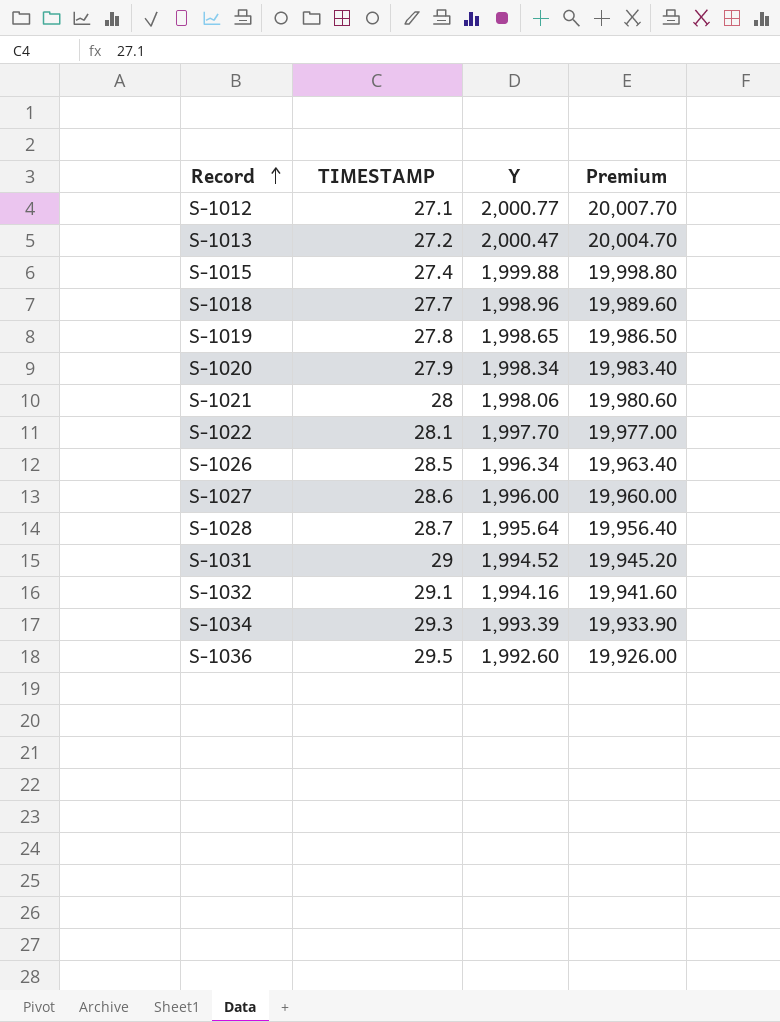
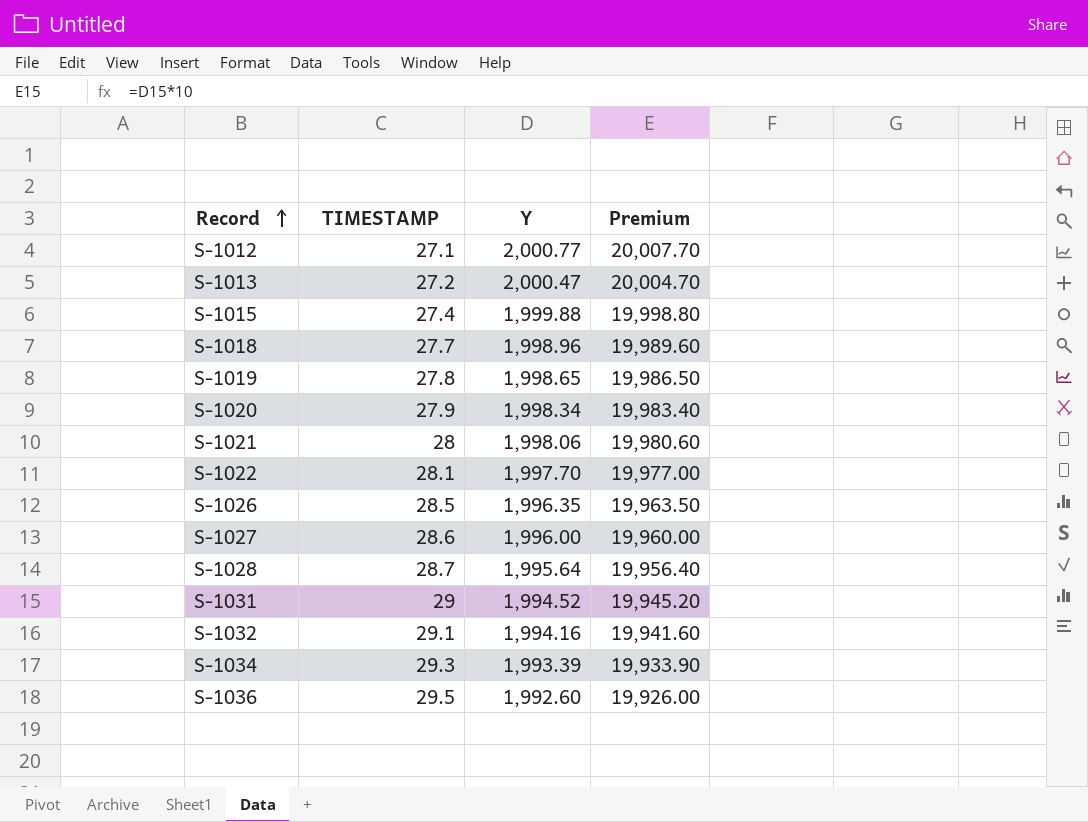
S-1026 | Y: 1,996.34 -> 1,996.35
S-1026 | Premium: 19,963.40 -> 19,963.50

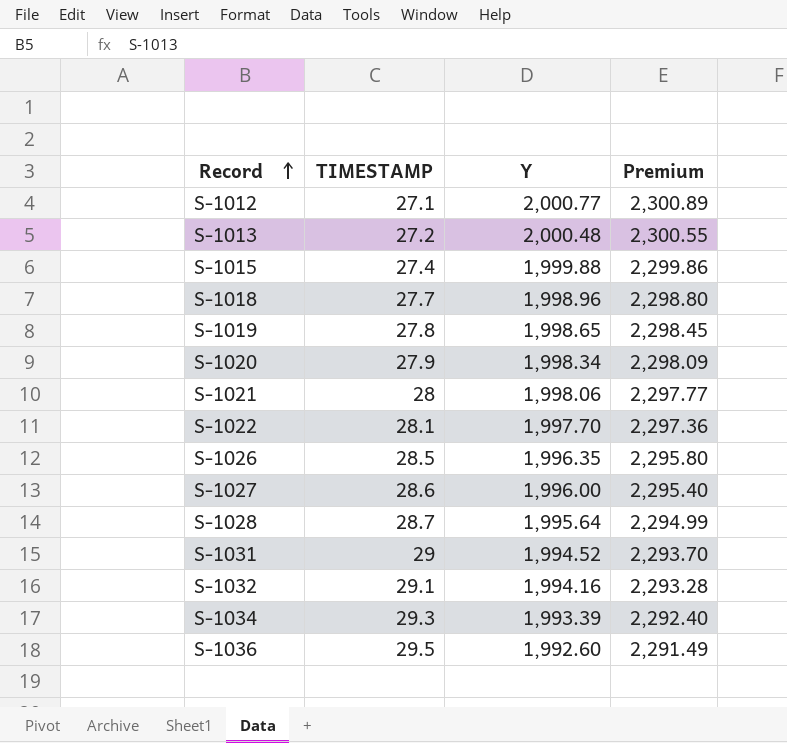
column Premium | formula: [Y] * 10 -> [Y] * 1.15
S-1013 | Y: 2,000.47 -> 2,000.48

